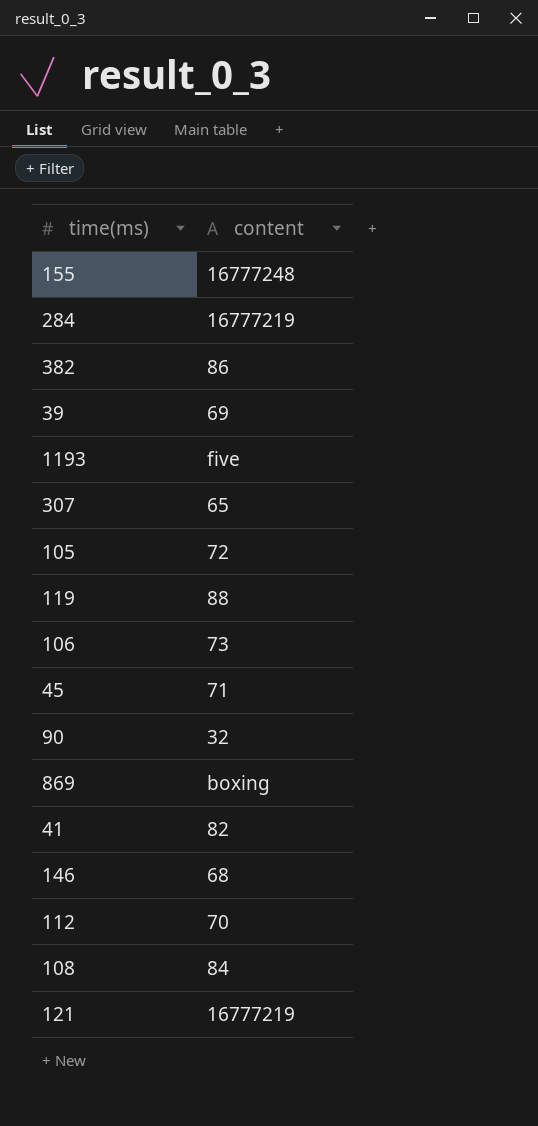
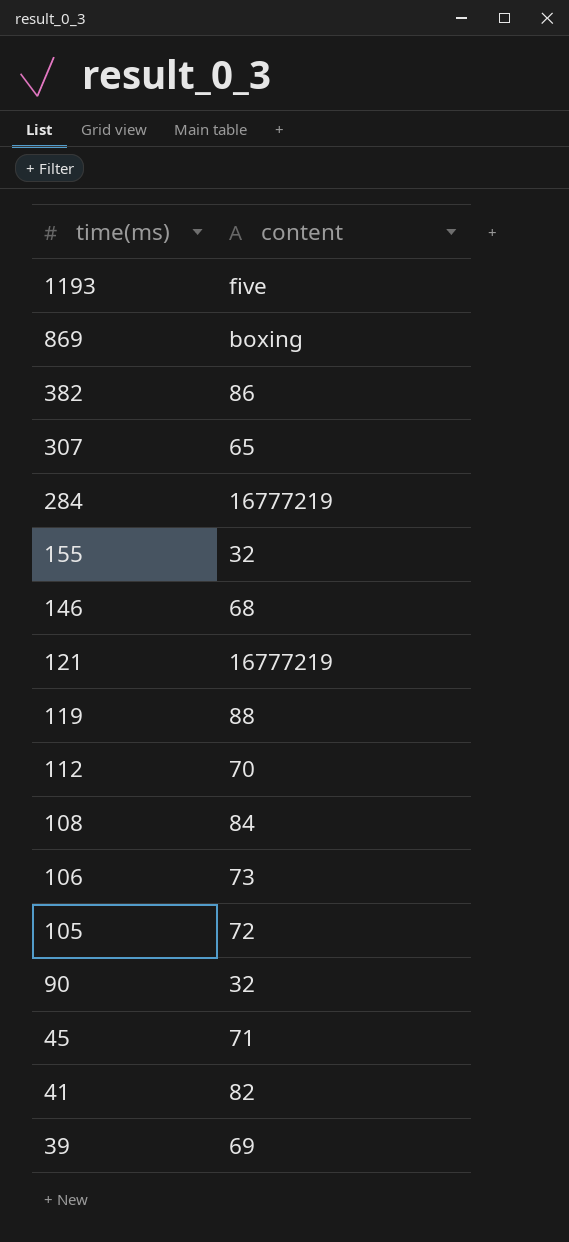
row order: none -> time(ms) descending
155 | content: 16777248 -> 32

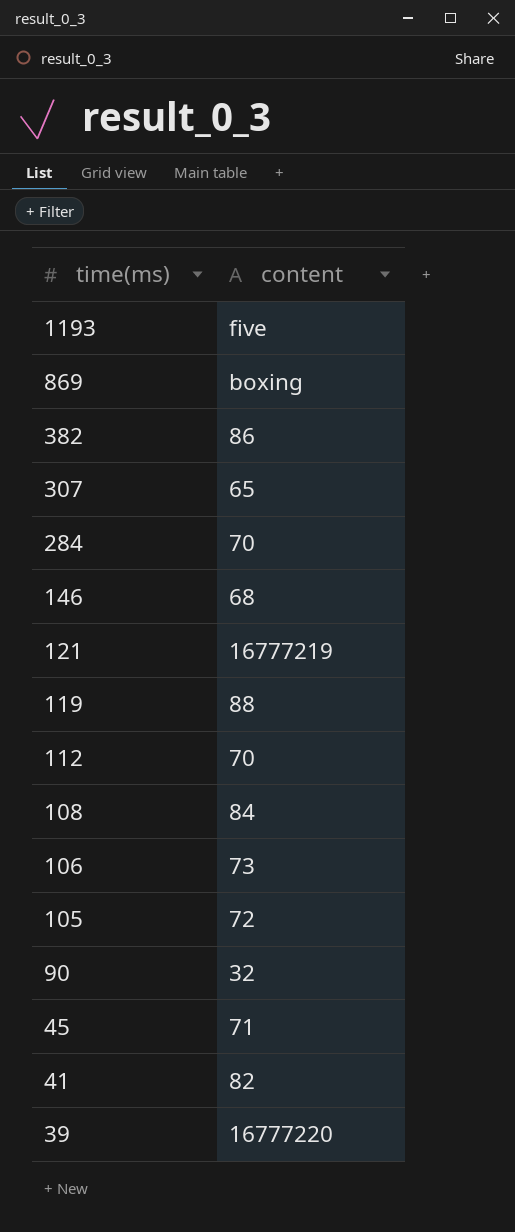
row 155: 32 -> none
284 | content: 16777219 -> 70
39 | content: 69 -> 16777220

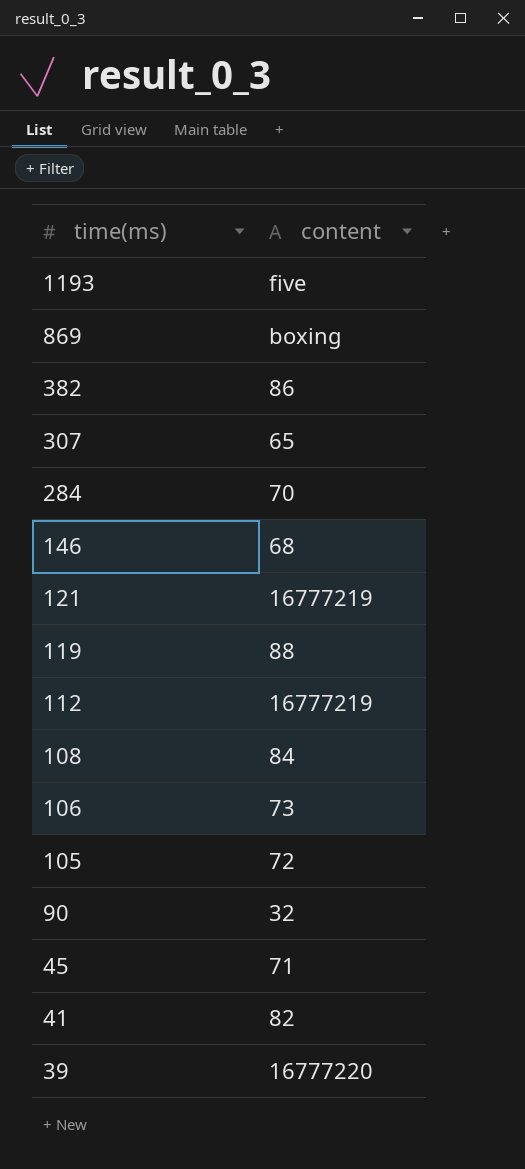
112 | content: 70 -> 16777219

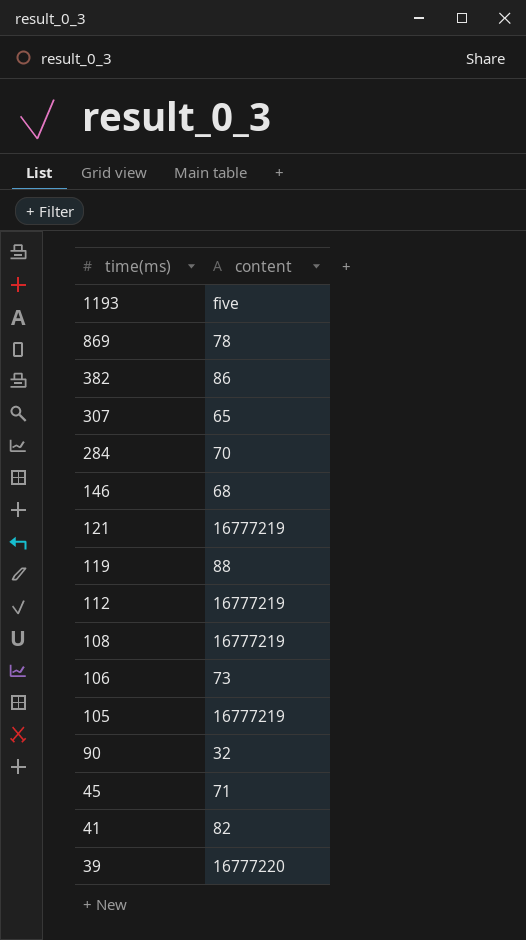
869 | content: boxing -> 78
108 | content: 84 -> 16777219
105 | content: 72 -> 16777219

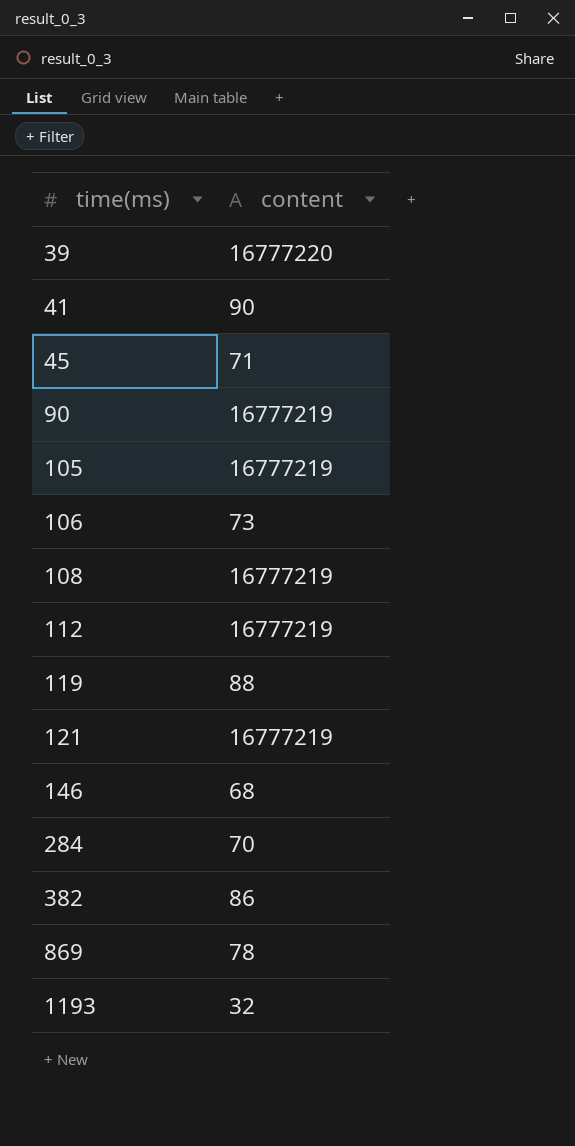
row order: time(ms) descending -> time(ms) ascending
row 307: 65 -> none
41 | content: 82 -> 90
90 | content: 32 -> 16777219
1193 | content: five -> 32

